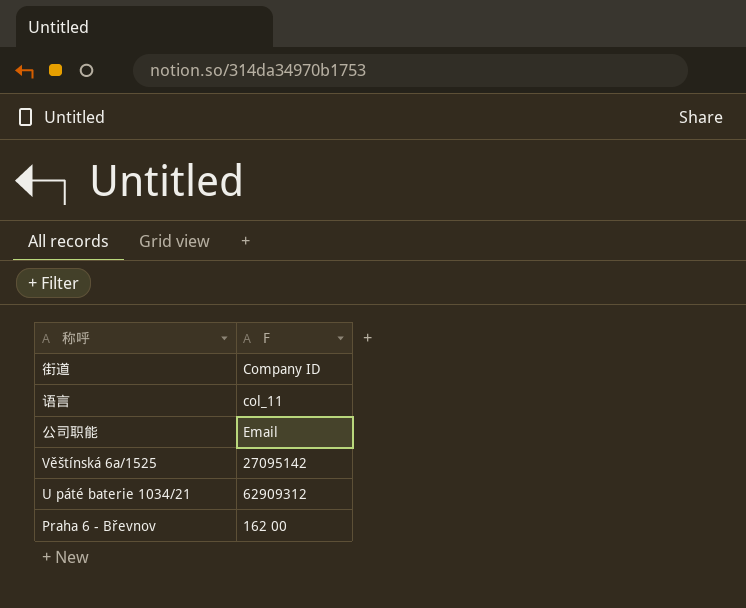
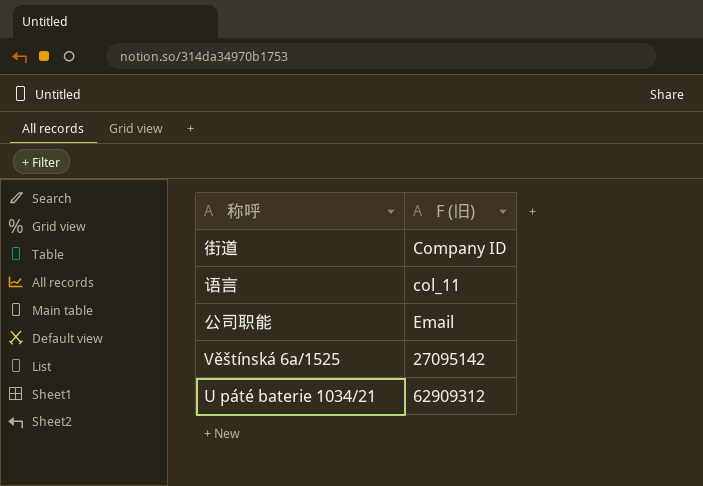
column name: F -> F (旧)
row Praha 6 - Břevnov: 162 00 -> none

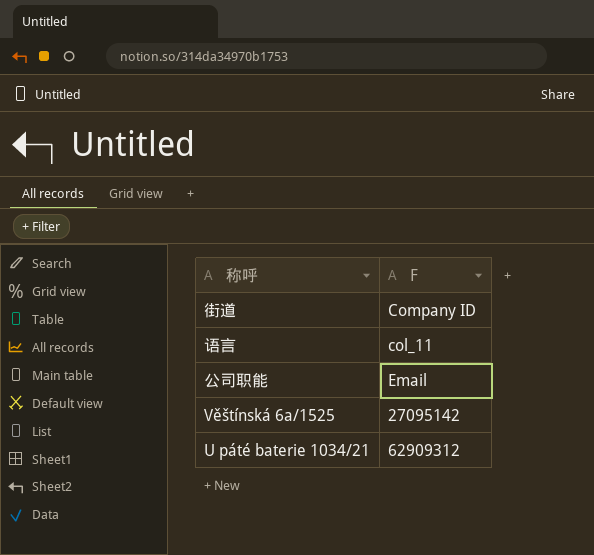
column name: F (旧) -> F

